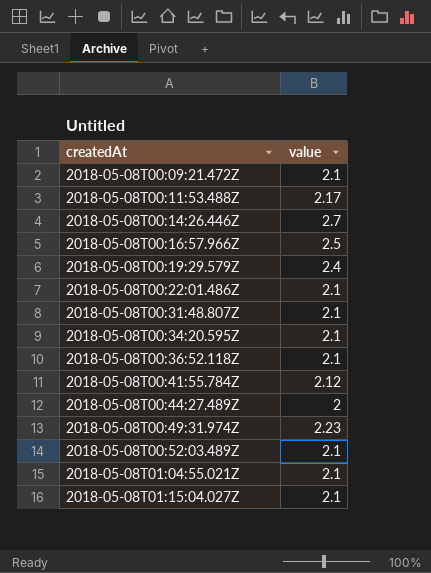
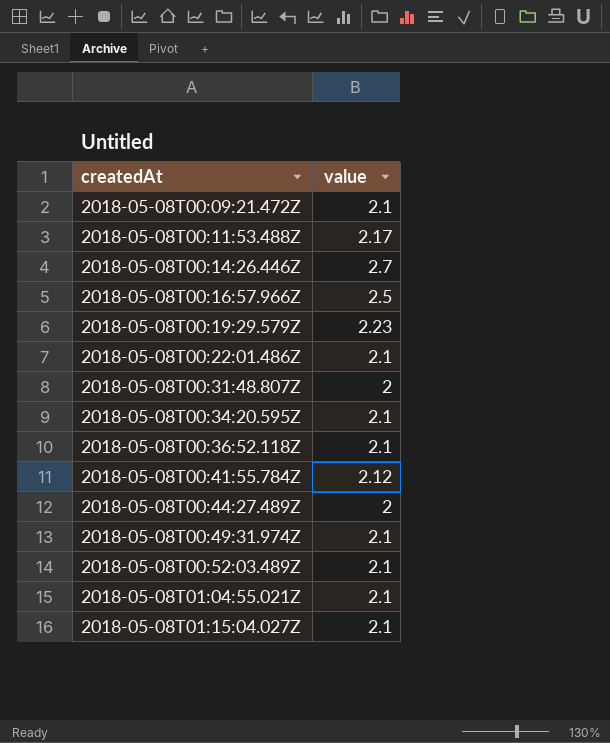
2018-05-08T00:19:29.579Z | value: 2.4 -> 2.23
2018-05-08T00:31:48.807Z | value: 2.1 -> 2
2018-05-08T00:49:31.974Z | value: 2.23 -> 2.1

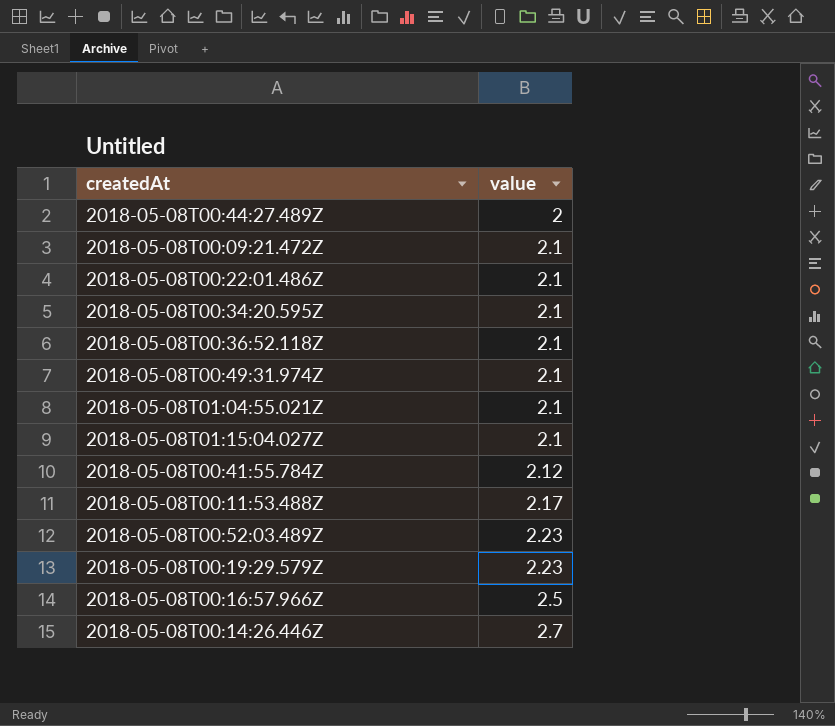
row order: createdAt ascending -> value ascending
row 2018-05-08T00:31:48.807Z: 2 -> none
2018-05-08T00:52:03.489Z | value: 2.1 -> 2.23

